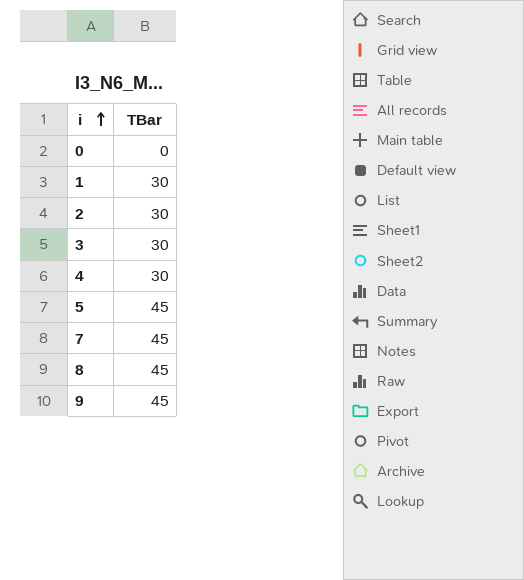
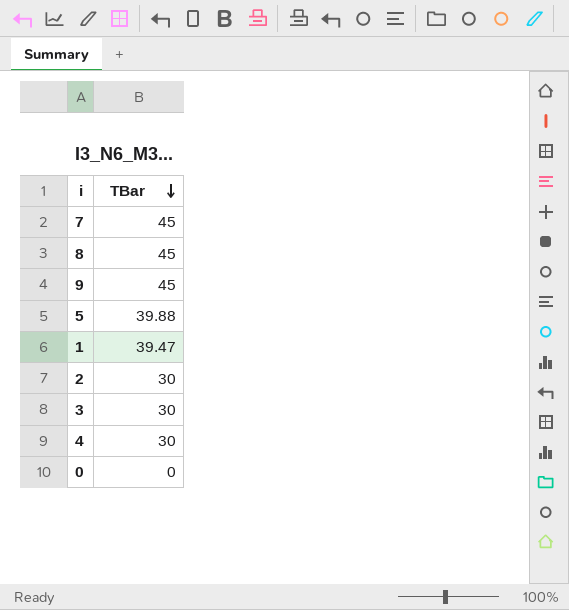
row order: i ascending -> TBar descending
5 | TBar: 45 -> 39.88
1 | TBar: 30 -> 39.47

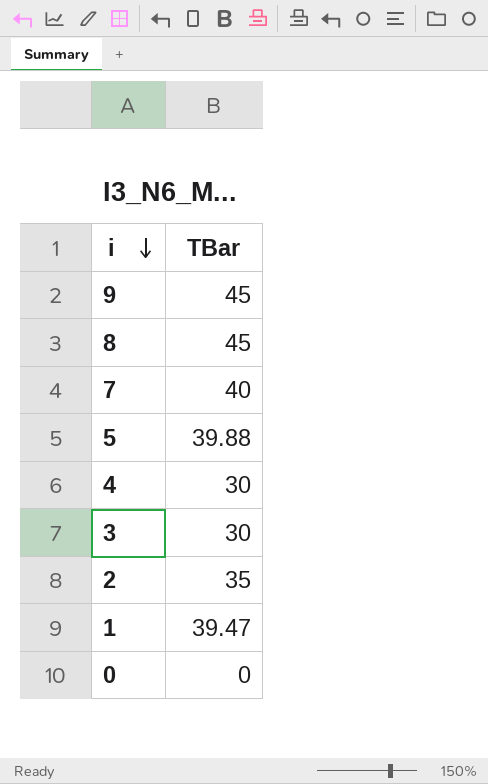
row order: TBar descending -> i descending
7 | TBar: 45 -> 40
2 | TBar: 30 -> 35

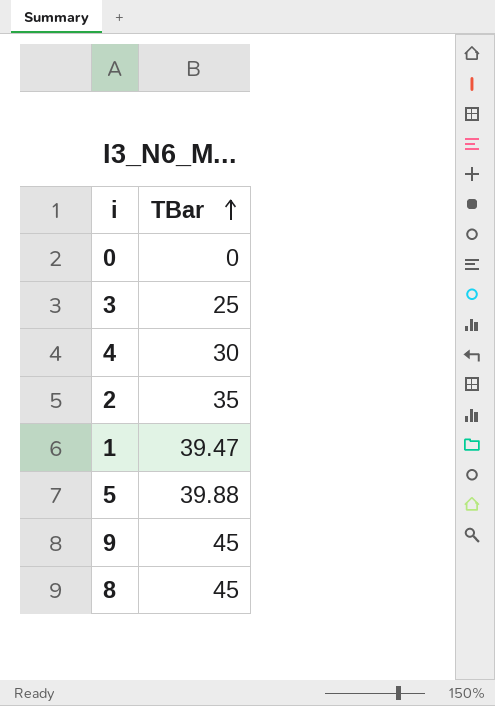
row order: i descending -> TBar ascending
row 7: 40 -> none
3 | TBar: 30 -> 25

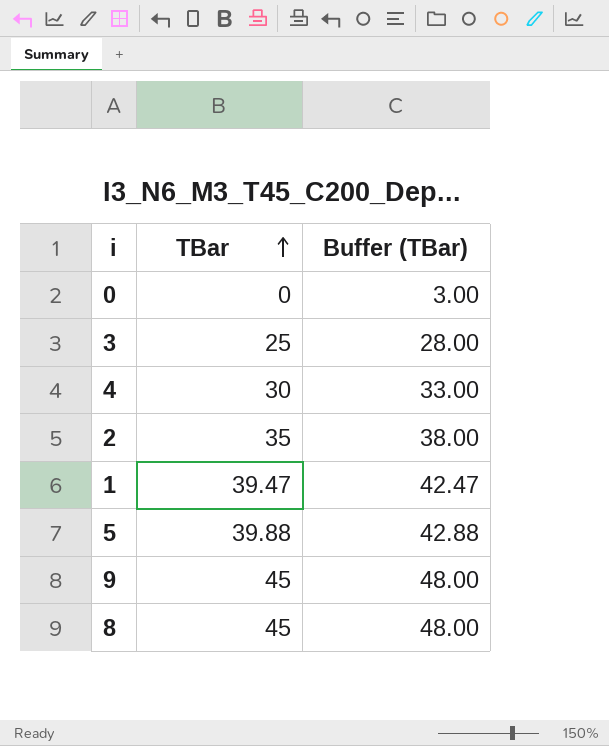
column Buffer (TBar) | formula: none -> [TBar] + 3

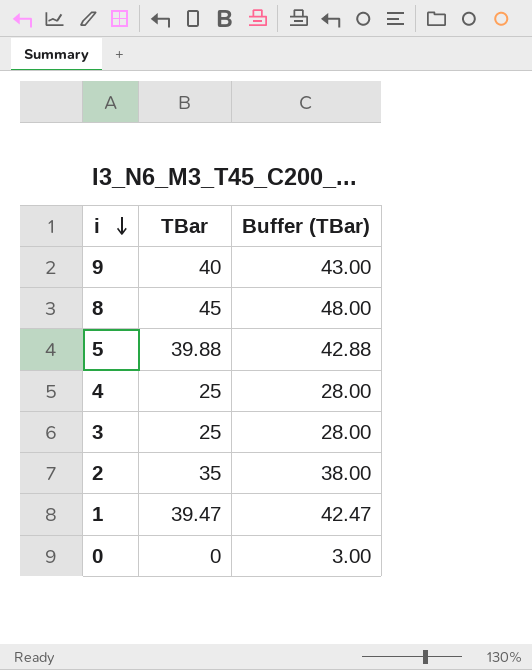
row order: TBar ascending -> i descending
9 | TBar: 45 -> 40
9 | Buffer (TBar): 48.00 -> 43.00
4 | TBar: 30 -> 25
4 | Buffer (TBar): 33.00 -> 28.00

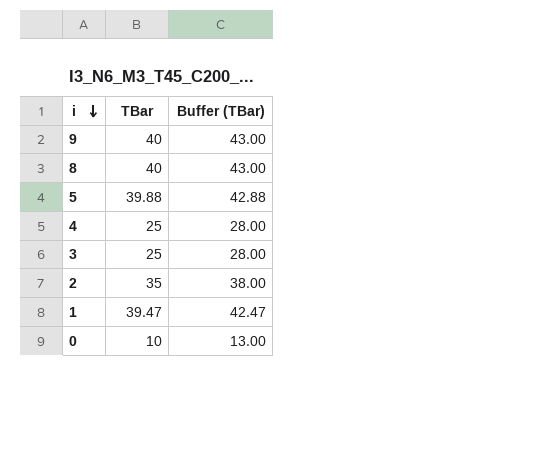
8 | TBar: 45 -> 40
8 | Buffer (TBar): 48.00 -> 43.00
0 | TBar: 0 -> 10
0 | Buffer (TBar): 3.00 -> 13.00

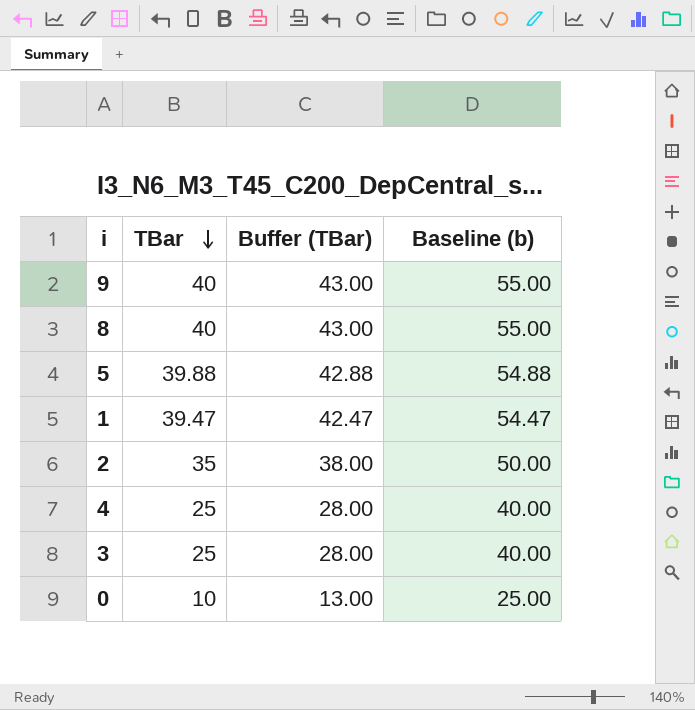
row order: i descending -> TBar descending
column Baseline (b) | formula: none -> [TBar] + 15

